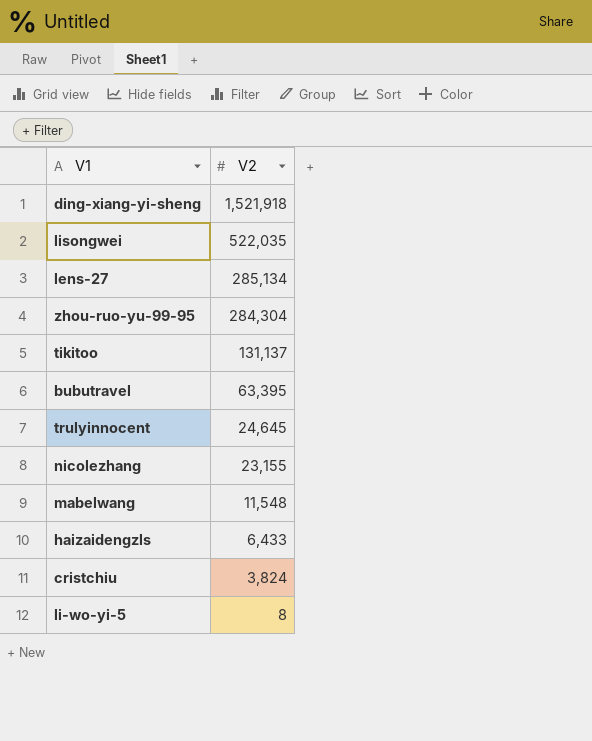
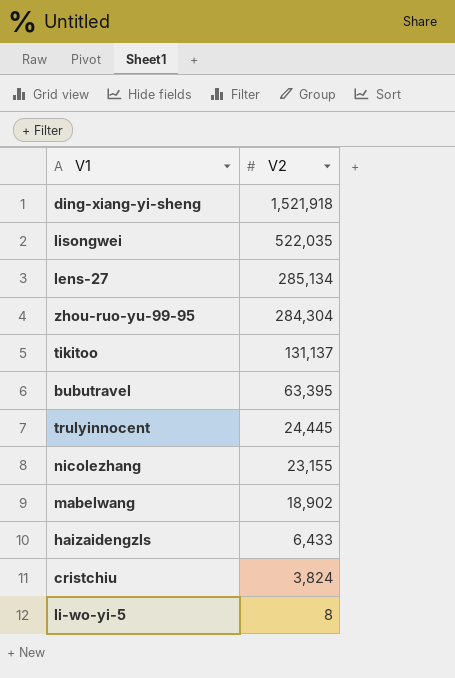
trulyinnocent | V2: 24,645 -> 24,445
mabelwang | V2: 11,548 -> 18,902

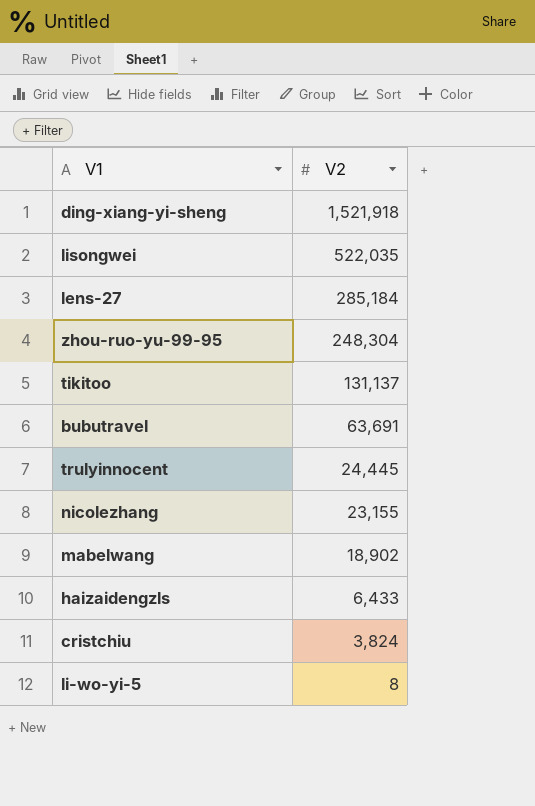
lens-27 | V2: 285,134 -> 285,184
zhou-ruo-yu-99-95 | V2: 284,304 -> 248,304
bubutravel | V2: 63,395 -> 63,691

